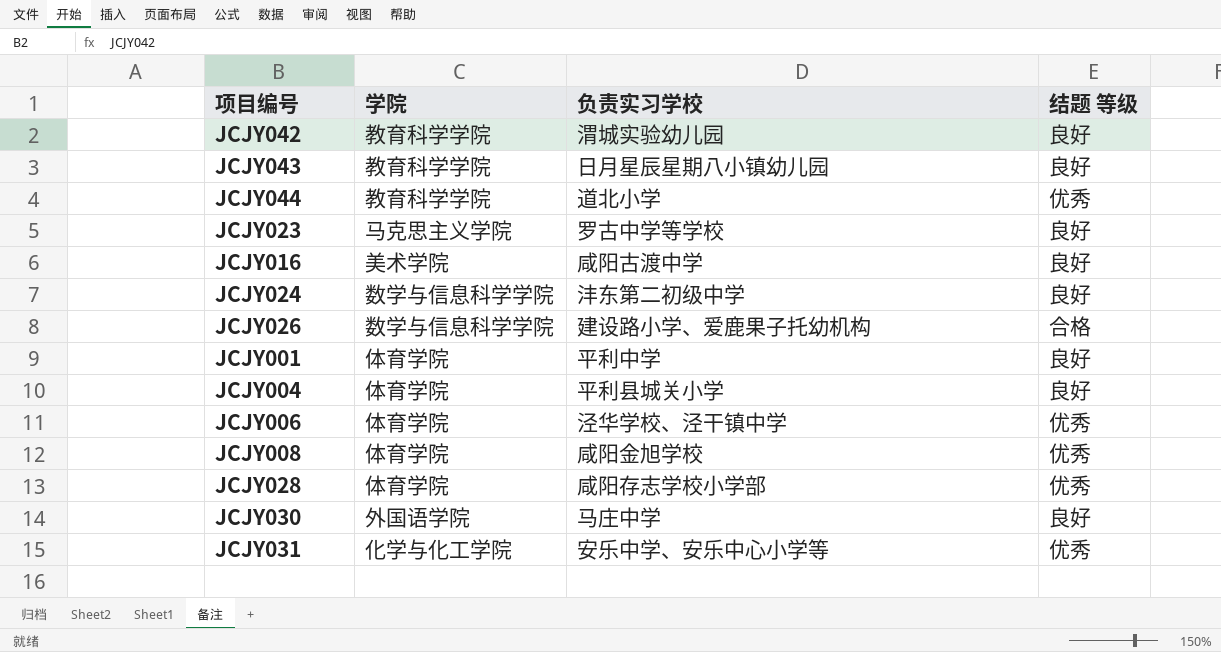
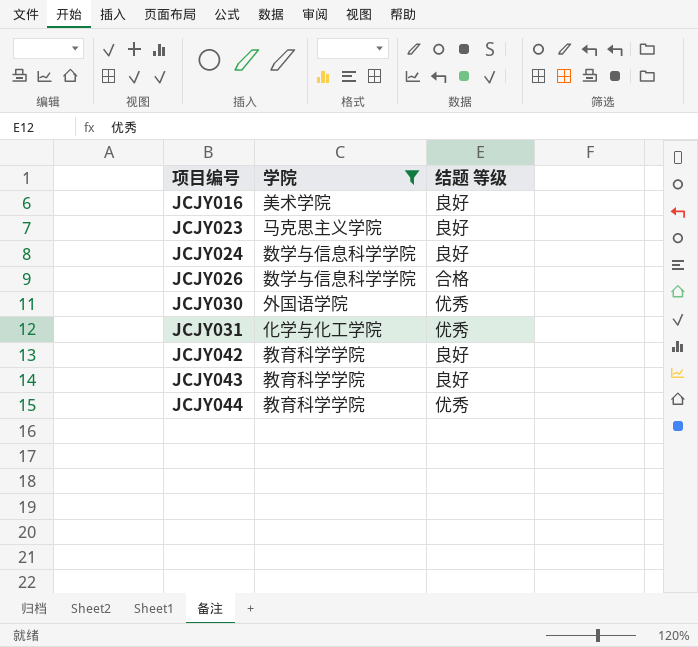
filter: none -> 学院 != 体育学院
row order: none -> 项目编号 ascending
column 负责实习学校 | position: 3 -> none
JCJY030 | 结题 等级: 良好 -> 优秀

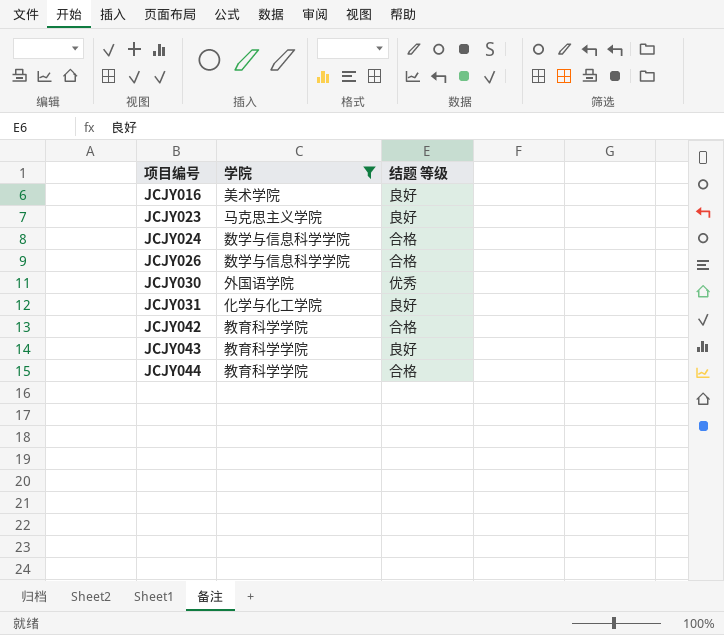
JCJY024 | 结题 等级: 良好 -> 合格
JCJY031 | 结题 等级: 优秀 -> 良好
JCJY042 | 结题 等级: 良好 -> 合格
JCJY044 | 结题 等级: 优秀 -> 合格

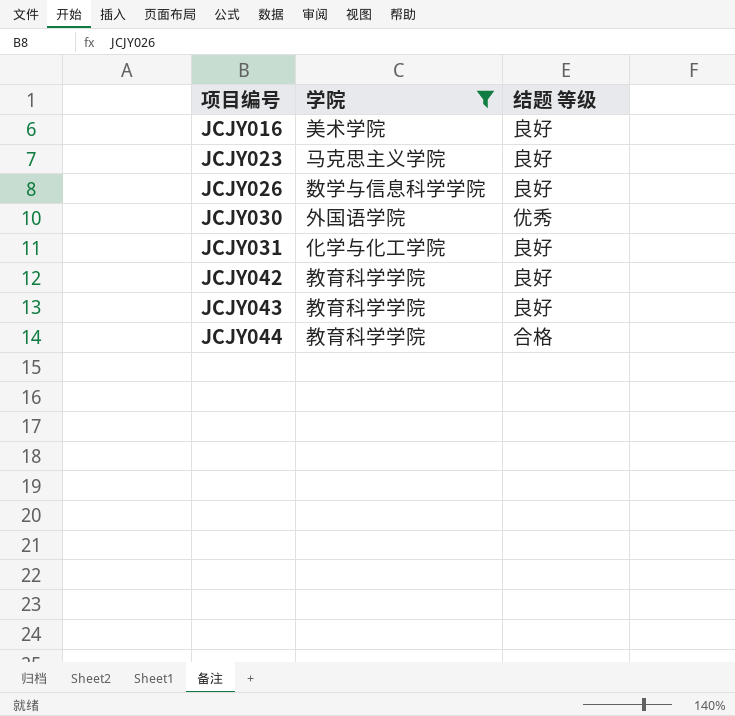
row JCJY024: 数学与信息科学学院 | 合格 -> none
JCJY026 | 结题 等级: 合格 -> 良好
JCJY042 | 结题 等级: 合格 -> 良好

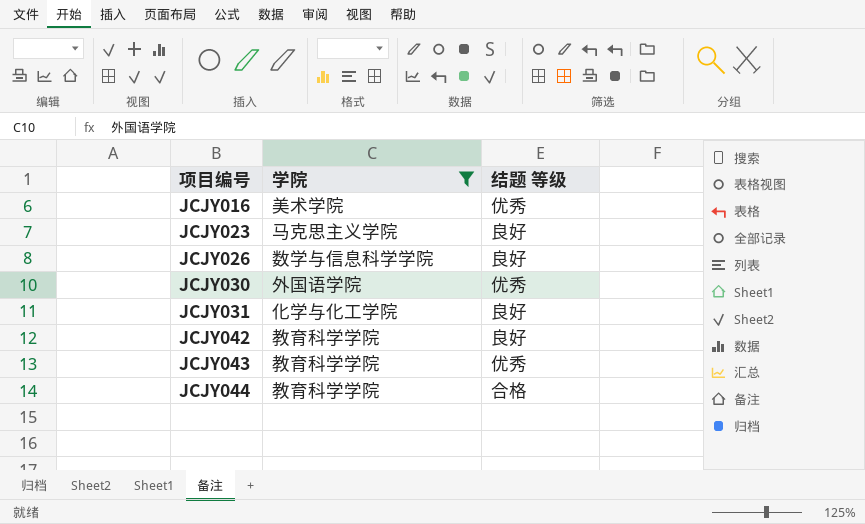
JCJY016 | 结题 等级: 良好 -> 优秀
JCJY043 | 结题 等级: 良好 -> 优秀

